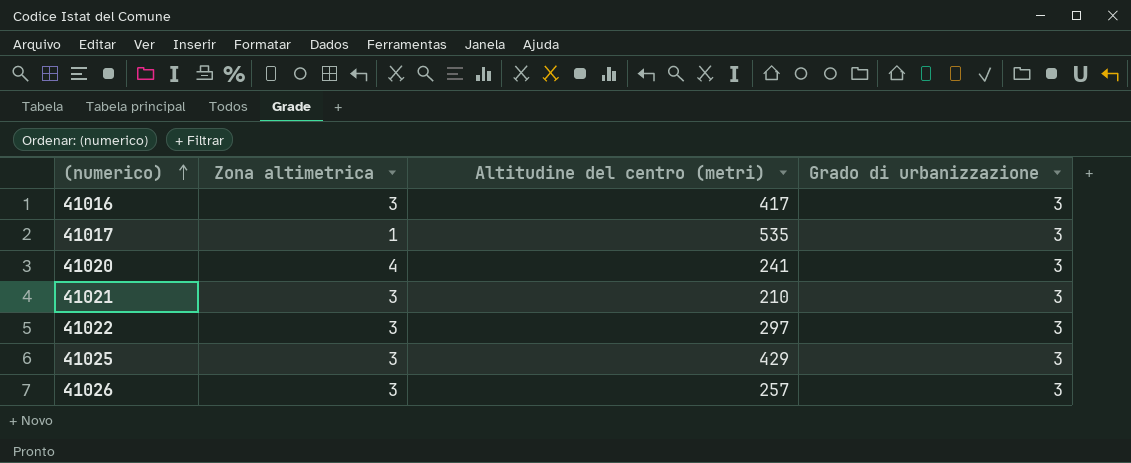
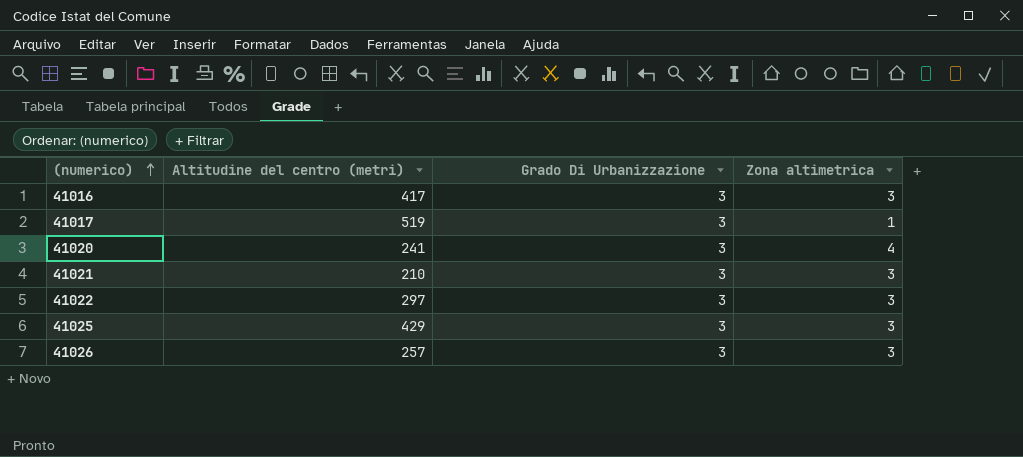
column name: Grado di urbanizzazione -> Grado Di Urbanizzazione
column Zona altimetrica | position: 2 -> 4
41017 | Altitudine del centro (metri): 535 -> 519

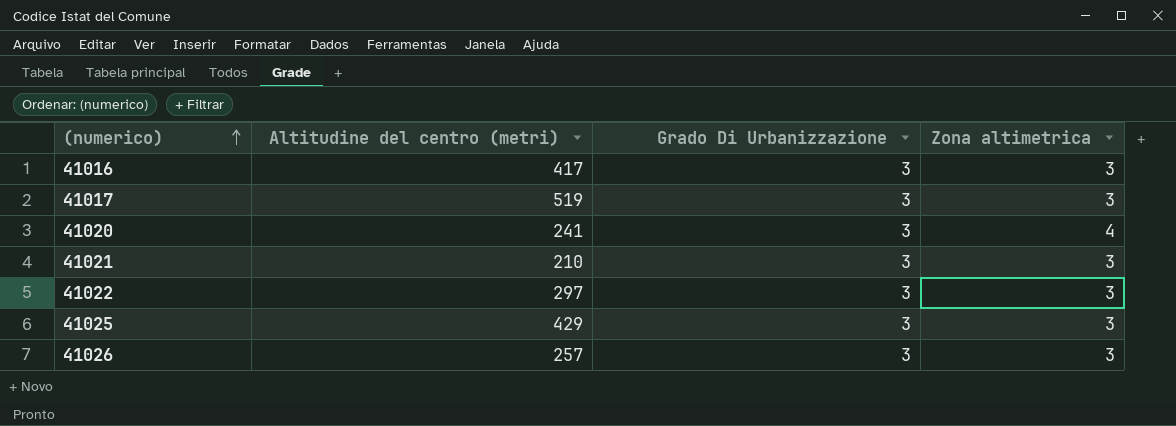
41017 | Zona altimetrica: 1 -> 3

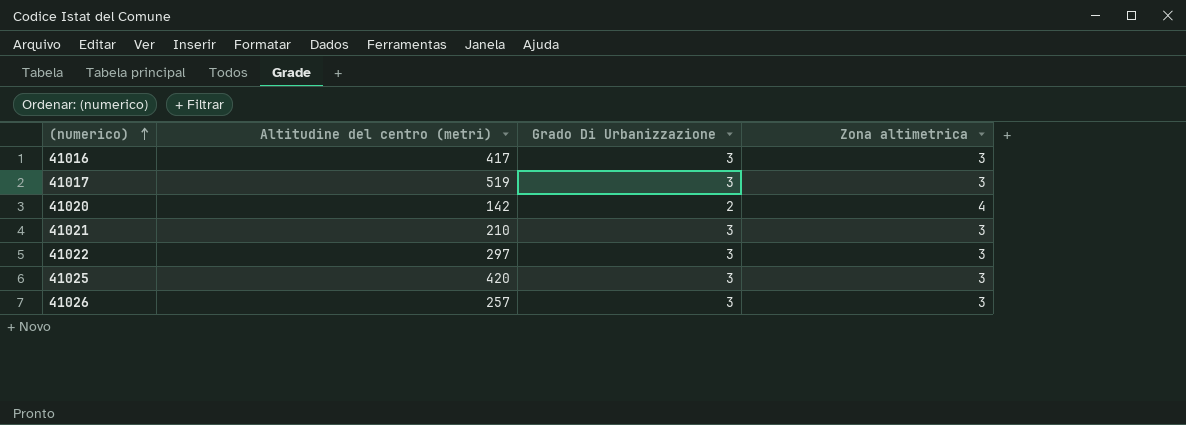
41020 | Altitudine del centro (metri): 241 -> 142
41020 | Grado Di Urbanizzazione: 3 -> 2
41025 | Altitudine del centro (metri): 429 -> 420

